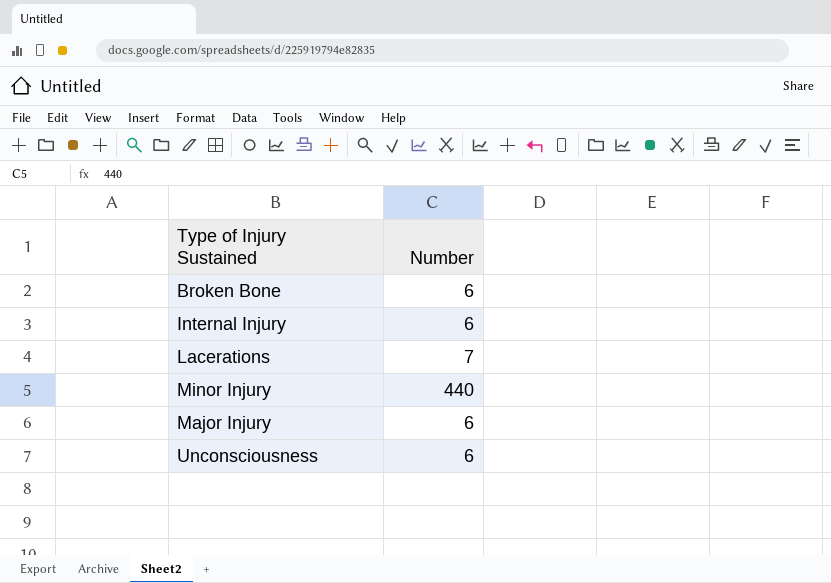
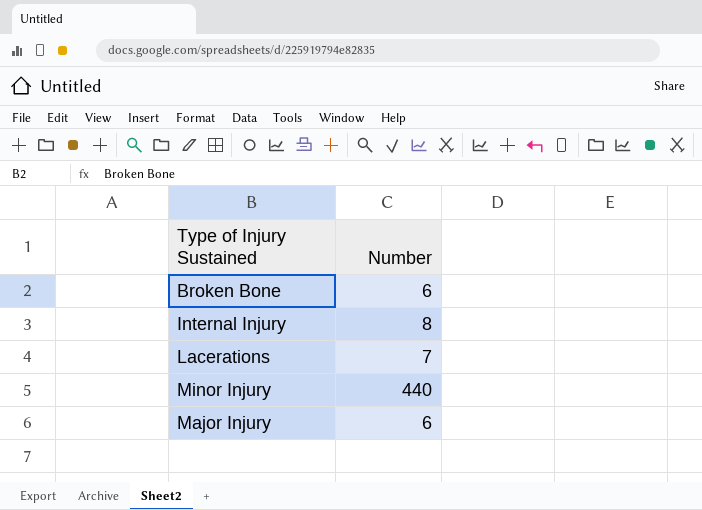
row Unconsciousness: 6 -> none
Internal Injury | Number: 6 -> 8

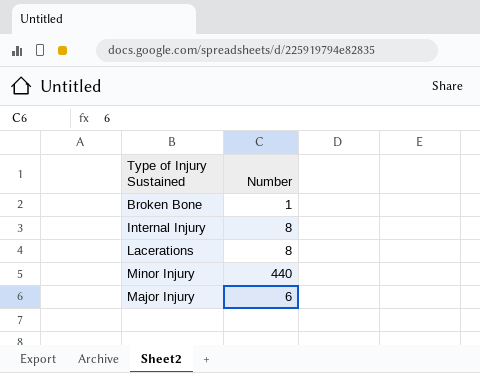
Broken Bone | Number: 6 -> 1
Lacerations | Number: 7 -> 8

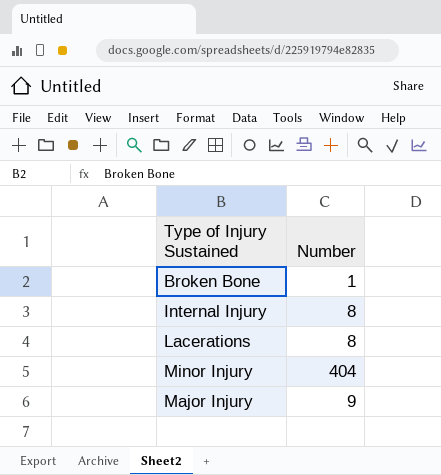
Minor Injury | Number: 440 -> 404
Major Injury | Number: 6 -> 9

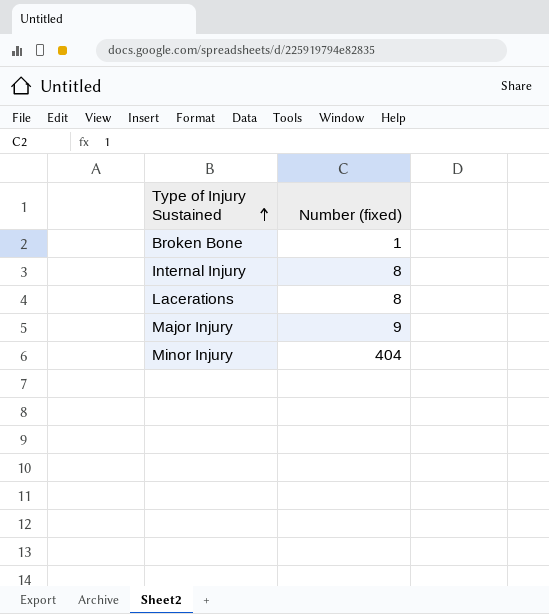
row order: none -> Type of Injury Sustained ascending
column name: Number -> Number (fixed)

